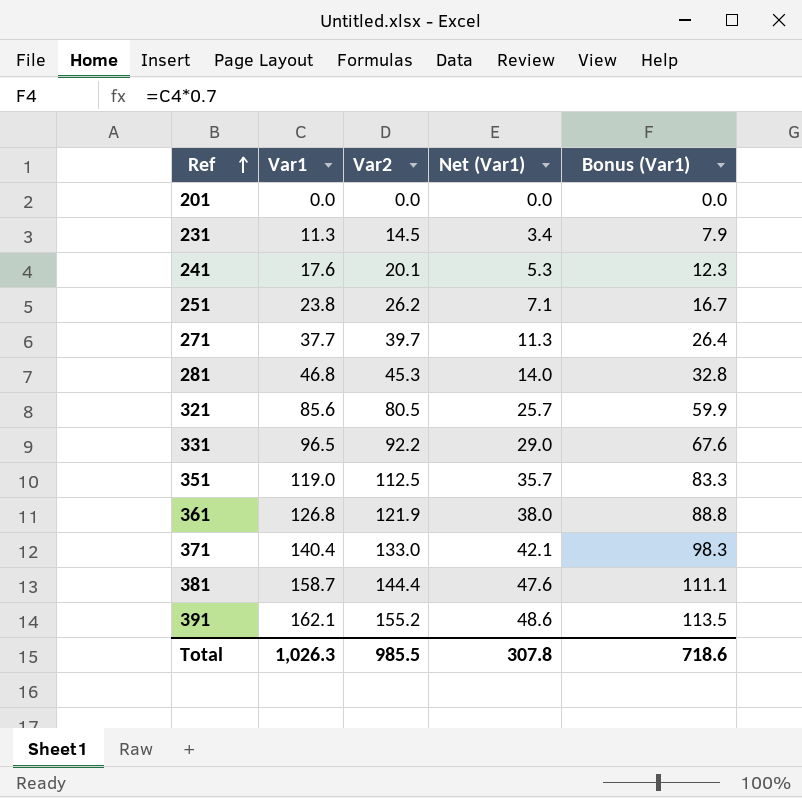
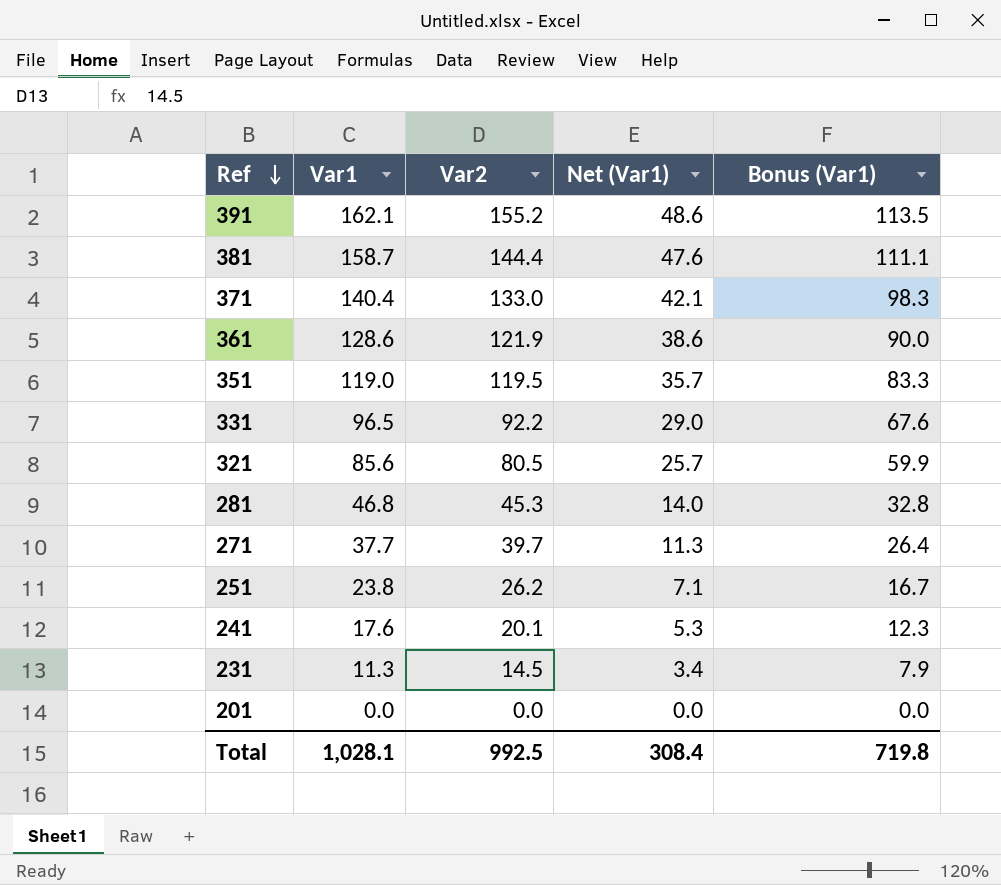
row order: Ref ascending -> Ref descending
361 | Var1: 126.8 -> 128.6
361 | Net (Var1): 38.0 -> 38.6
361 | Bonus (Var1): 88.8 -> 90.0
351 | Var2: 112.5 -> 119.5
Total | Var1: 1,026.3 -> 1,028.1
Total | Var2: 985.5 -> 992.5
Total | Net (Var1): 307.8 -> 308.4
Total | Bonus (Var1): 718.6 -> 719.8

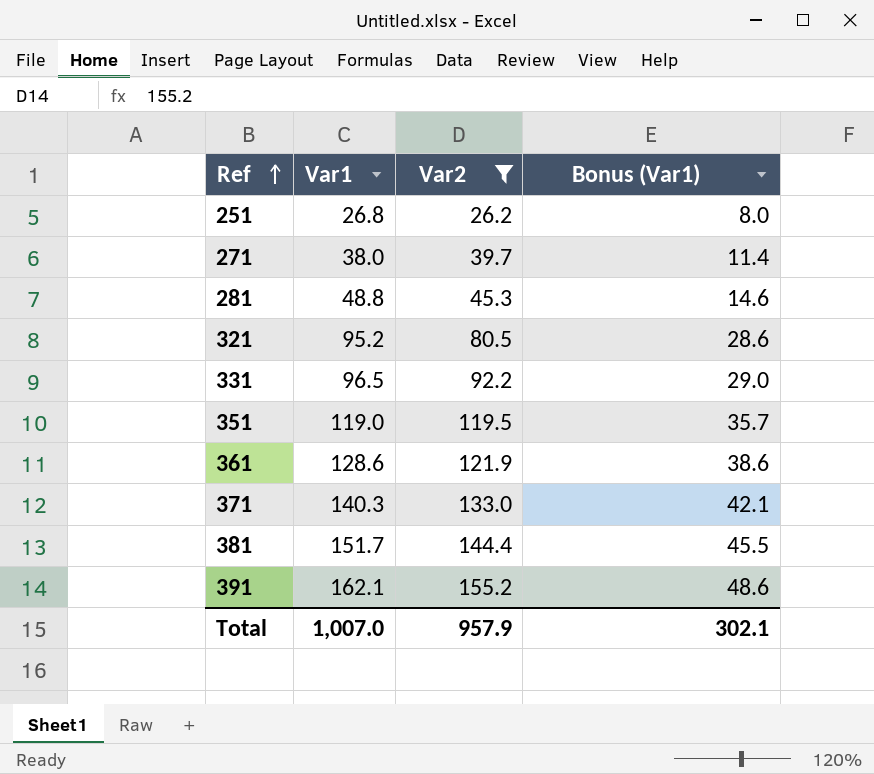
filter: none -> Var2 >= 26.2
row order: Ref descending -> Ref ascending
column Net (Var1) | formula: [Var1] * 0.3 -> none
column Bonus (Var1) | formula: [Var1] * 0.7 -> [Var1] * 0.3
251 | Var1: 23.8 -> 26.8
271 | Var1: 37.7 -> 38.0
281 | Var1: 46.8 -> 48.8
321 | Var1: 85.6 -> 95.2
371 | Var1: 140.4 -> 140.3
381 | Var1: 158.7 -> 151.7
Total | Var1: 1,028.1 -> 1,007.0
Total | Var2: 992.5 -> 957.9
Total | Bonus (Var1): 719.8 -> 302.1

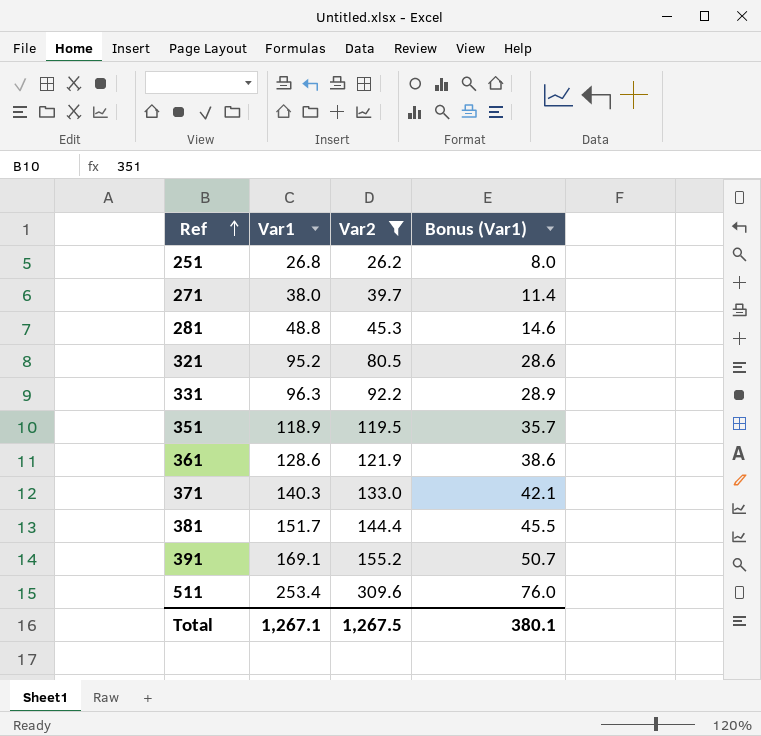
331 | Var1: 96.5 -> 96.3
331 | Bonus (Var1): 29.0 -> 28.9
351 | Var1: 119.0 -> 118.9
391 | Var1: 162.1 -> 169.1
391 | Bonus (Var1): 48.6 -> 50.7
row 511: none -> 253.4 | 309.6 | 76.0
Total | Var1: 1,007.0 -> 1,267.1
Total | Var2: 957.9 -> 1,267.5
Total | Bonus (Var1): 302.1 -> 380.1

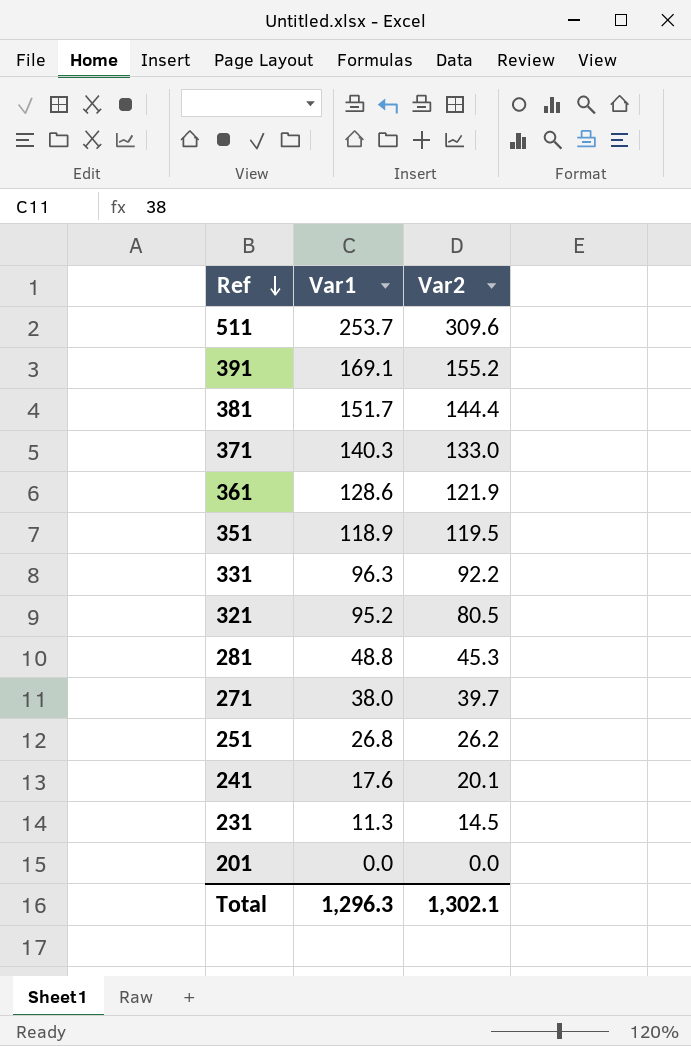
filter: Var2 >= 26.2 -> none
row order: Ref ascending -> Ref descending
column Bonus (Var1) | formula: [Var1] * 0.3 -> none
511 | Var1: 253.4 -> 253.7
Total | Var1: 1,267.1 -> 1,296.3
Total | Var2: 1,267.5 -> 1,302.1

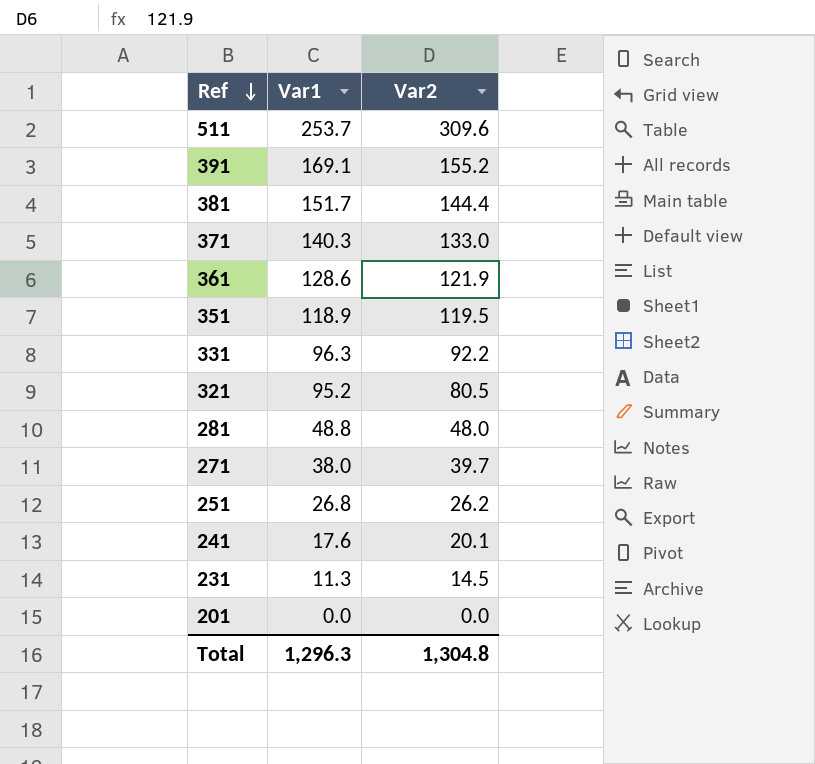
281 | Var2: 45.3 -> 48.0
Total | Var2: 1,302.1 -> 1,304.8

